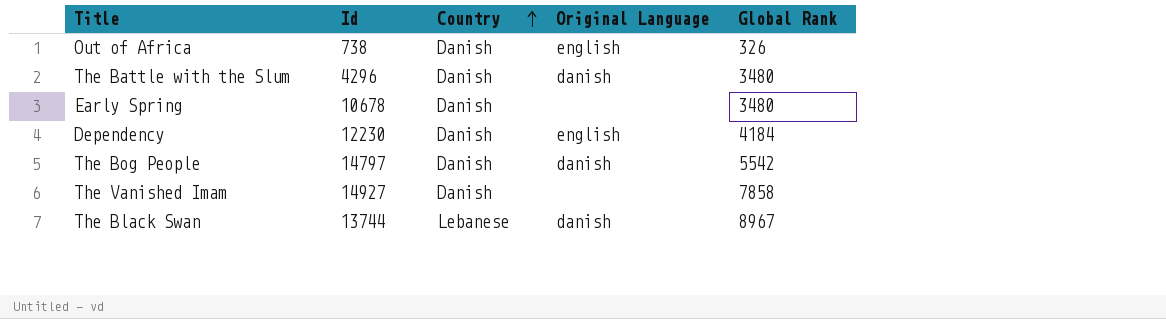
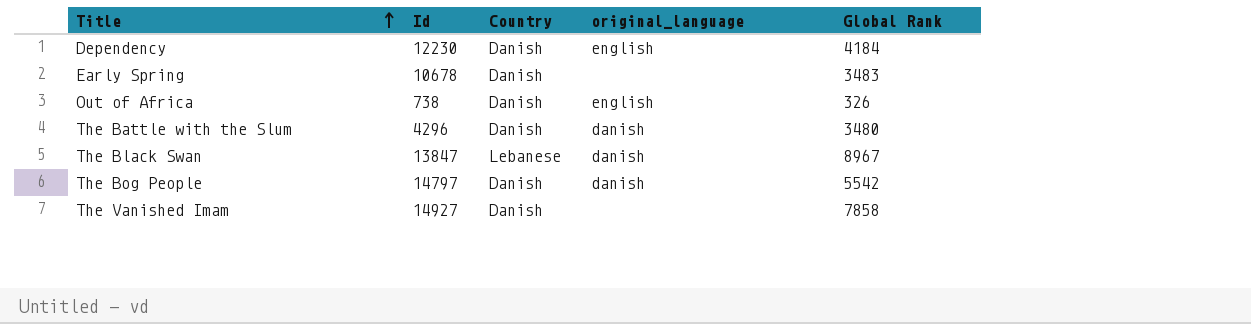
row order: Country ascending -> Title ascending
column name: Original Language -> original_language
Early Spring | Global Rank: 3480 -> 3483
The Black Swan | Id: 13744 -> 13847

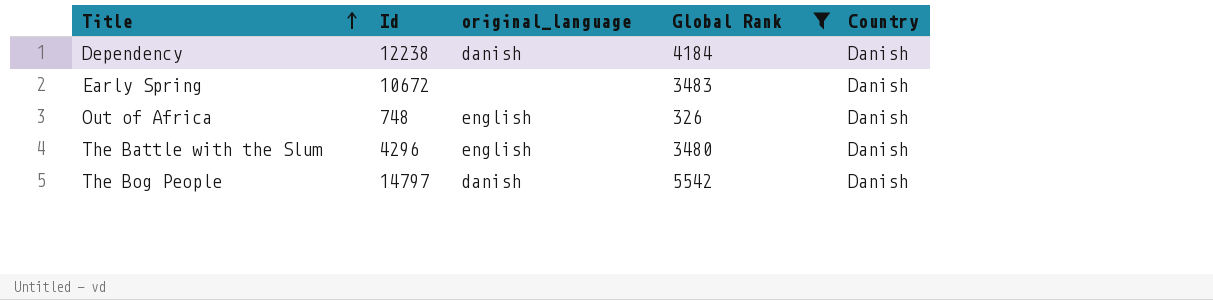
filter: none -> Global Rank <= 5542
column Country | position: 3 -> 5
Dependency | Id: 12230 -> 12238
Dependency | original_language: english -> danish
Early Spring | Id: 10678 -> 10672
Out of Africa | Id: 738 -> 748
The Battle with the Slum | original_language: danish -> english

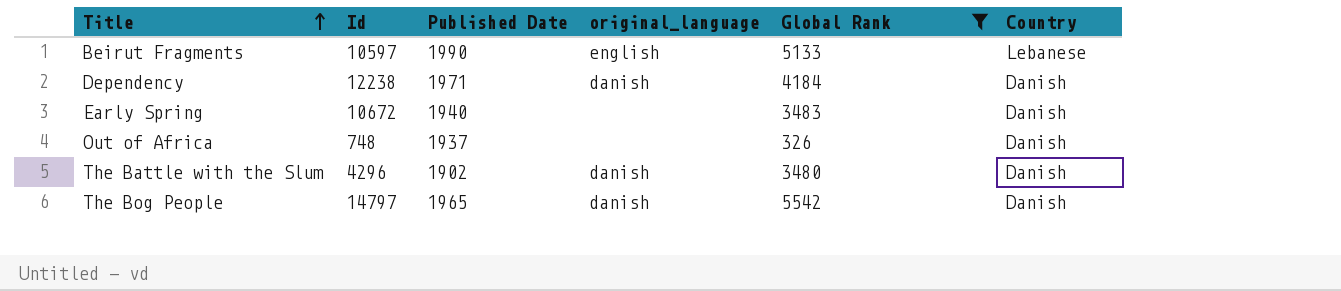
column Published Date | position: none -> 3
row Beirut Fragments: none -> 10597 | 1990 | english | 5133 | Lebanese
Out of Africa | original_language: english -> none
The Battle with the Slum | original_language: english -> danish

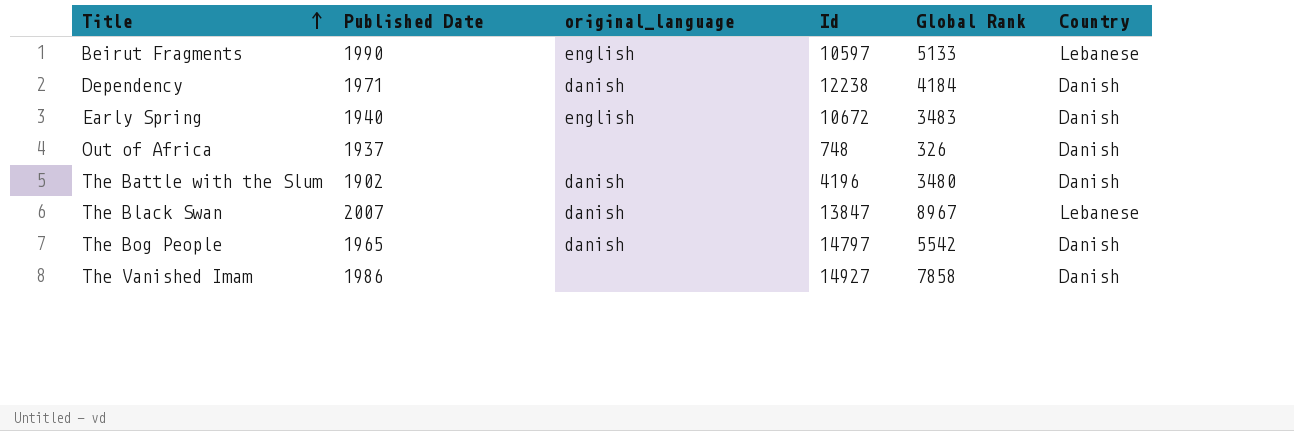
filter: Global Rank <= 5542 -> none
column Id | position: 2 -> 4
Early Spring | original_language: none -> english
The Battle with the Slum | Id: 4296 -> 4196

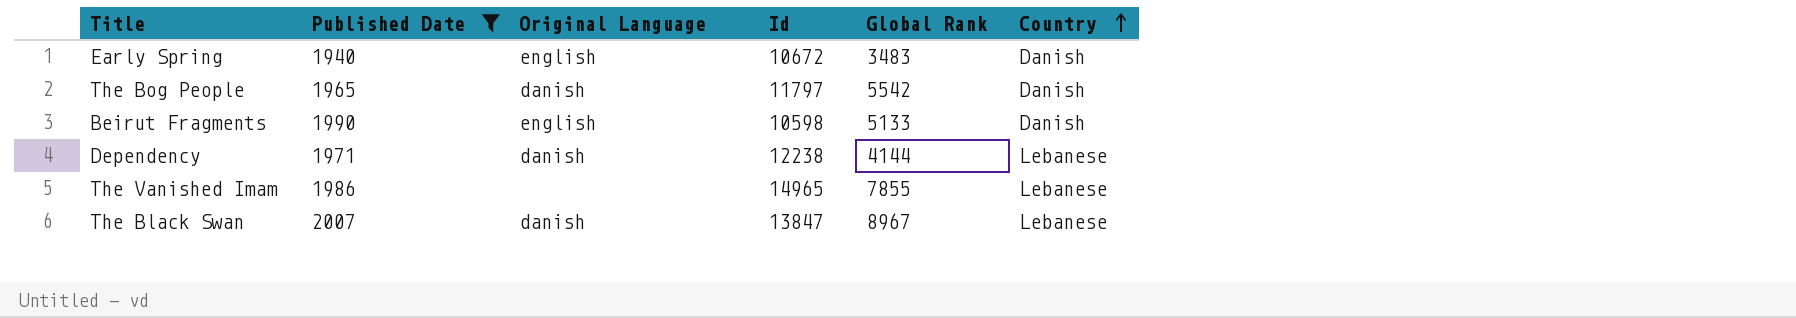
filter: none -> Published Date >= 1940
row order: Title ascending -> Country ascending
column name: original_language -> Original Language
The Bog People | Id: 14797 -> 11797
Beirut Fragments | Id: 10597 -> 10598
Beirut Fragments | Country: Lebanese -> Danish
Dependency | Global Rank: 4184 -> 4144
Dependency | Country: Danish -> Lebanese
The Vanished Imam | Id: 14927 -> 14965
The Vanished Imam | Global Rank: 7858 -> 7855
The Vanished Imam | Country: Danish -> Lebanese

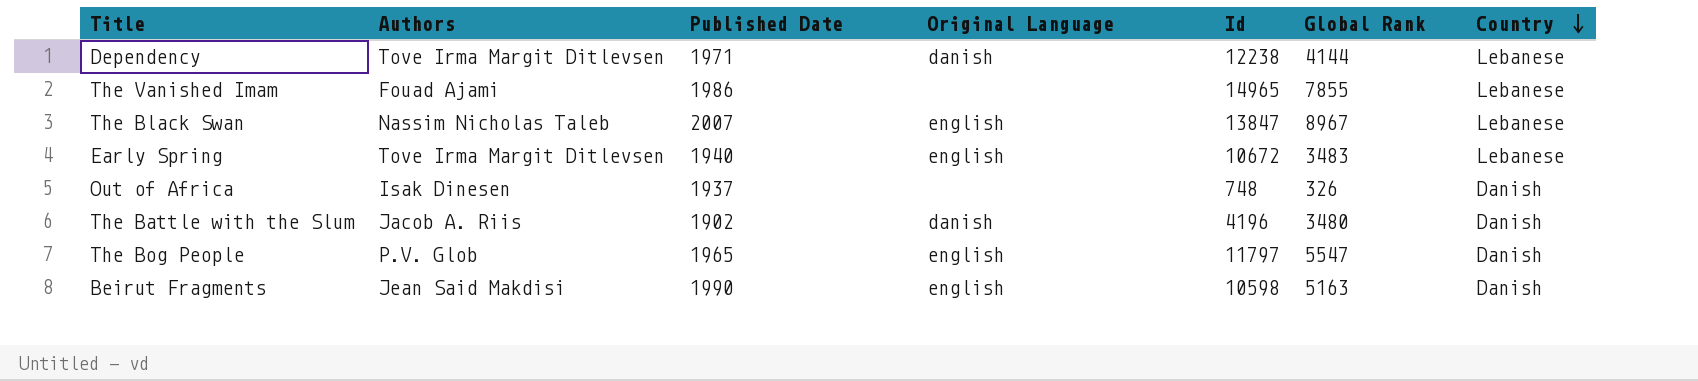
filter: Published Date >= 1940 -> none
row order: Country ascending -> Country descending
column Authors | position: none -> 2
The Black Swan | Original Language: danish -> english
Early Spring | Country: Danish -> Lebanese
The Bog People | Original Language: danish -> english
The Bog People | Global Rank: 5542 -> 5547
Beirut Fragments | Global Rank: 5133 -> 5163

